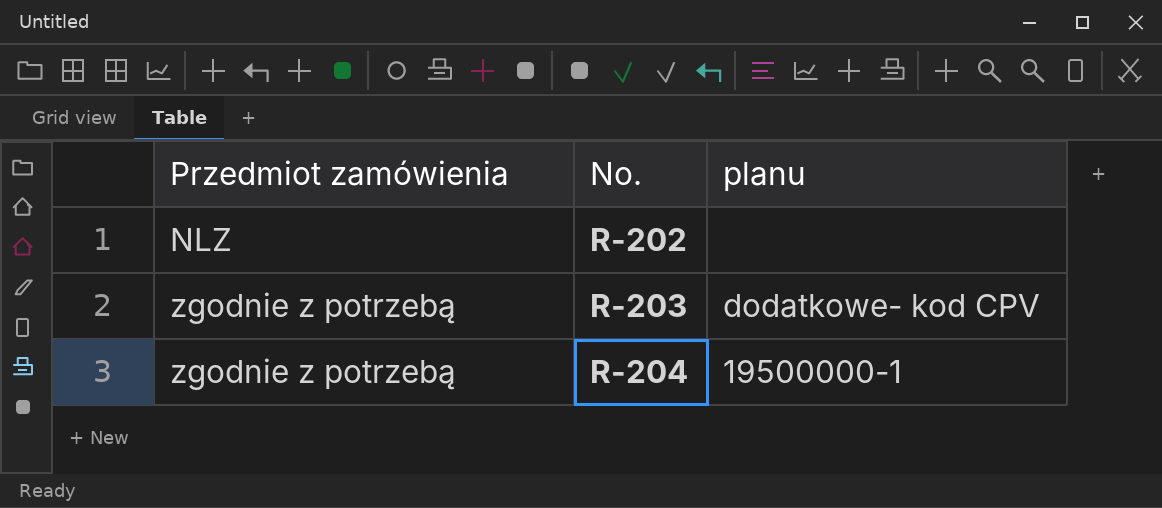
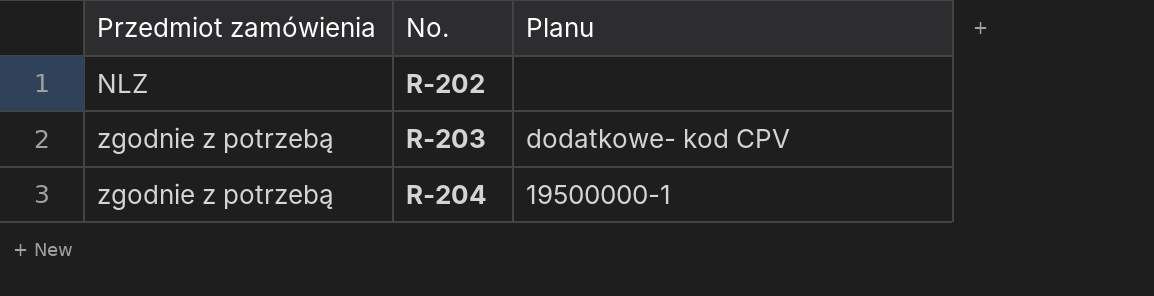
column name: planu -> Planu

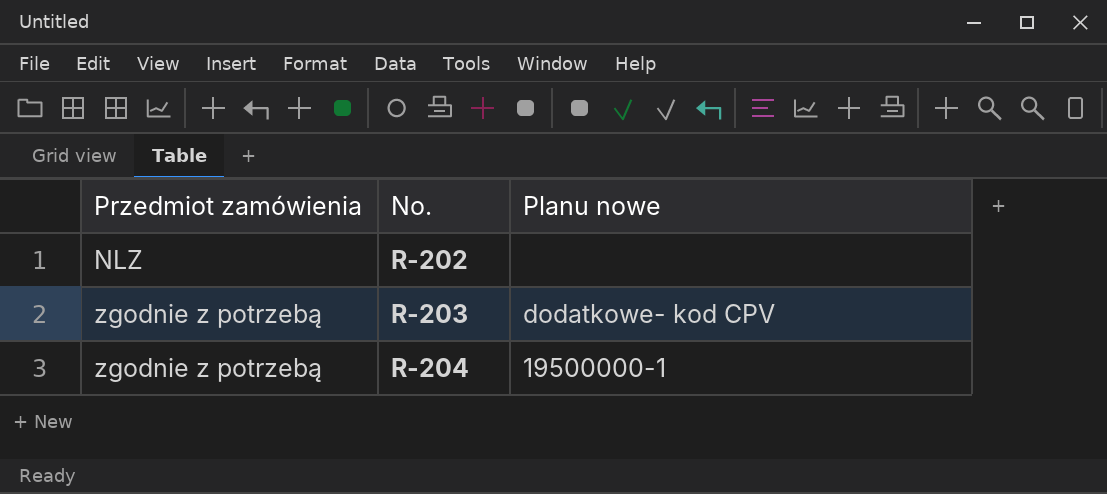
column name: Planu -> Planu nowe

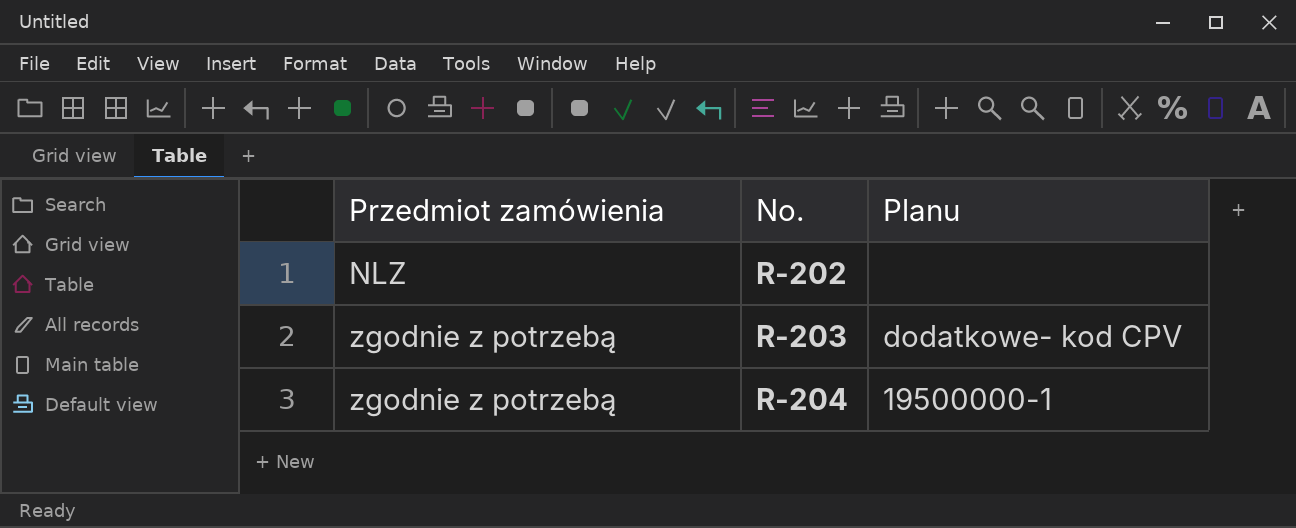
column name: Planu nowe -> Planu

